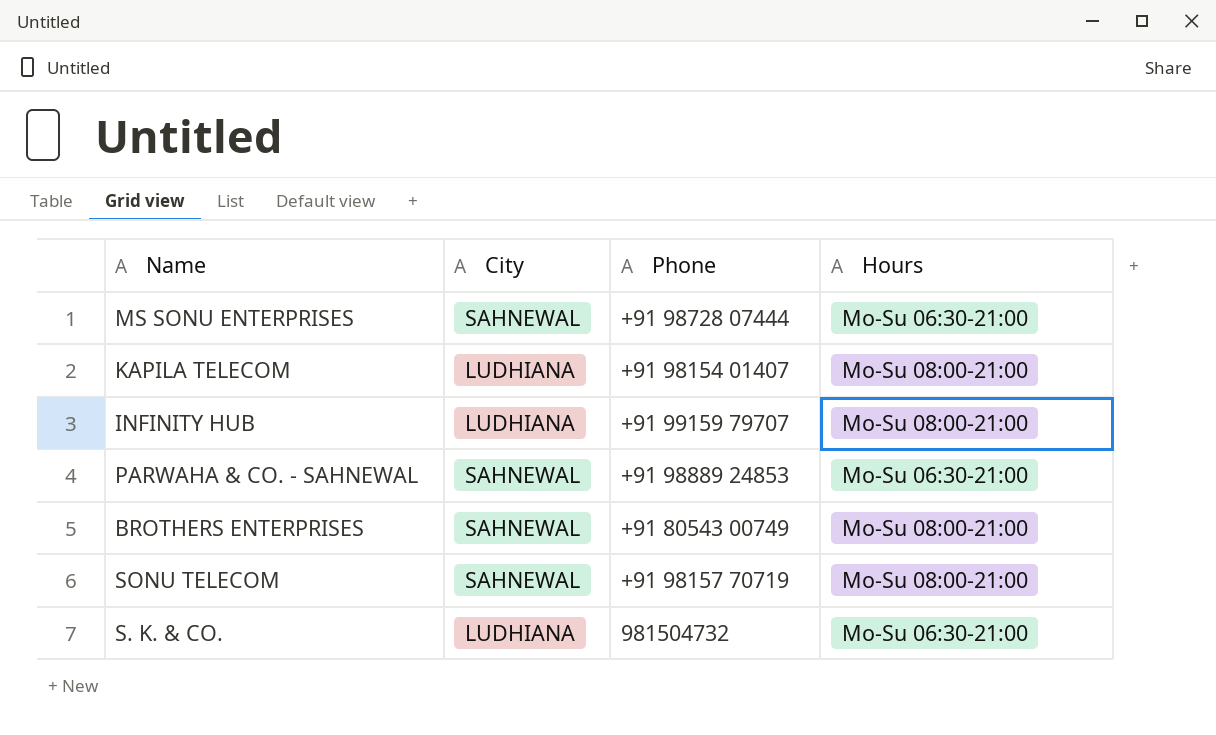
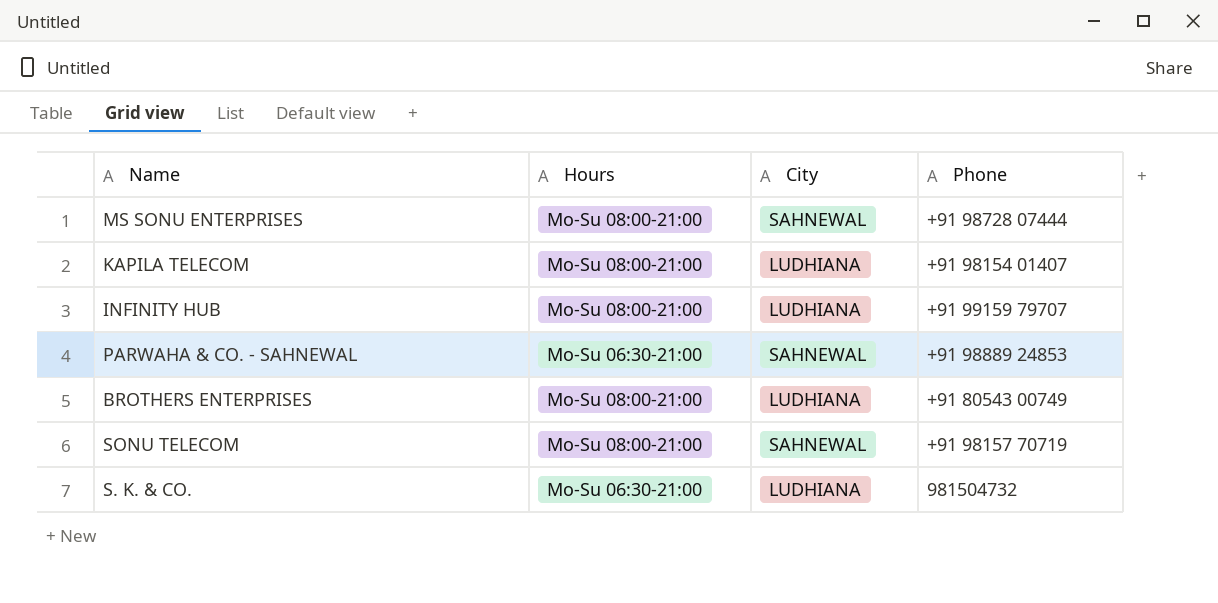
column Hours | position: 4 -> 2
MS SONU ENTERPRISES | Hours: Mo-Su 06:30-21:00 -> Mo-Su 08:00-21:00
BROTHERS ENTERPRISES | City: SAHNEWAL -> LUDHIANA

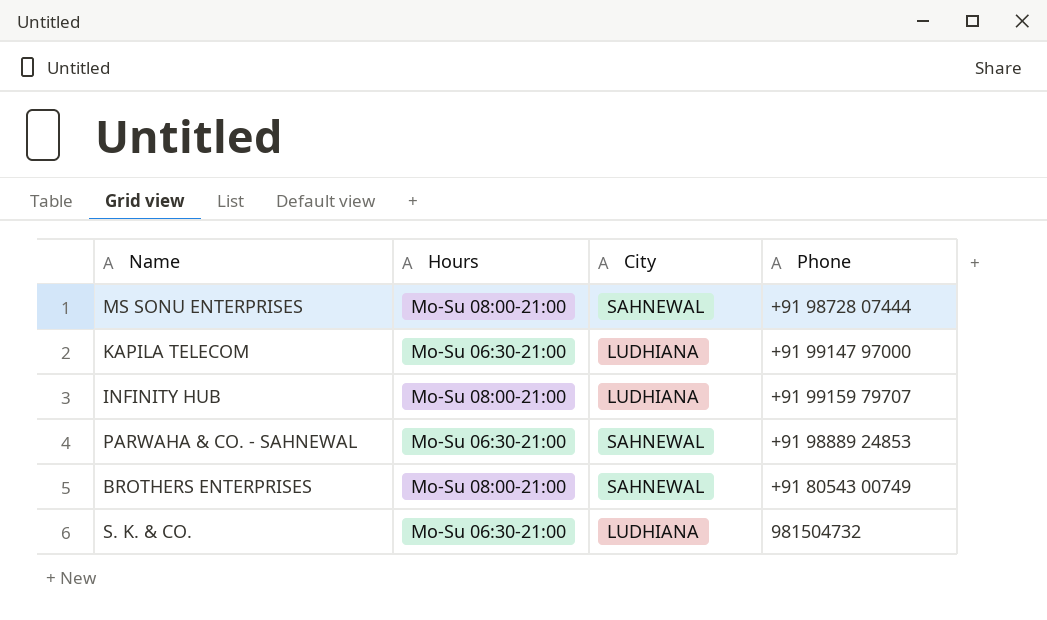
row SONU TELECOM: Mo-Su 08:00-21:00 | SAHNEWAL | +91 98157 70719 -> none
KAPILA TELECOM | Hours: Mo-Su 08:00-21:00 -> Mo-Su 06:30-21:00
KAPILA TELECOM | Phone: +91 98154 01407 -> +91 99147 97000
BROTHERS ENTERPRISES | City: LUDHIANA -> SAHNEWAL

